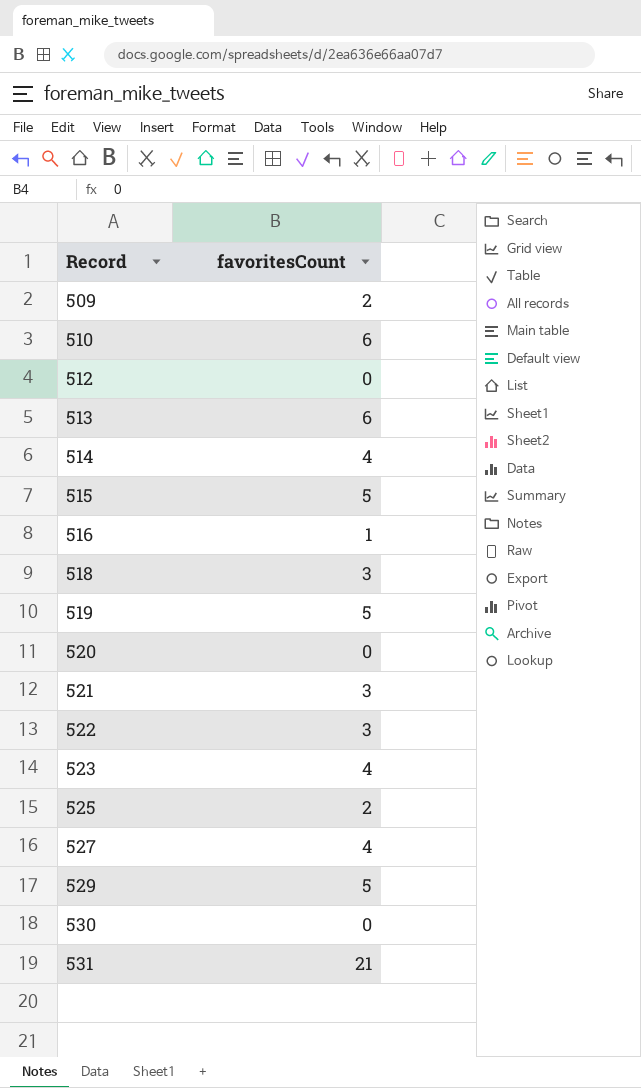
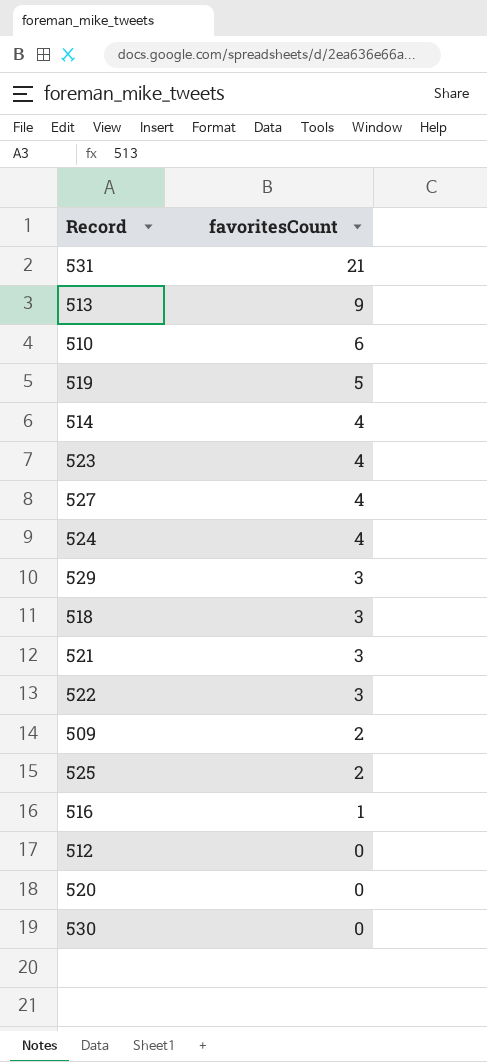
row order: Record ascending -> favoritesCount descending
row 515: 5 -> none
513 | favoritesCount: 6 -> 9
row 524: none -> 4
529 | favoritesCount: 5 -> 3

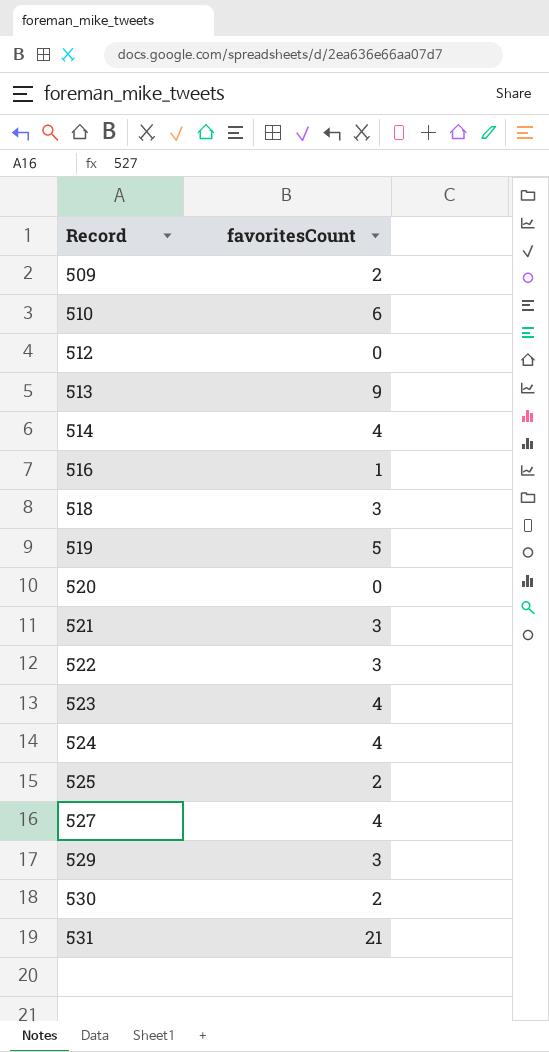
row order: favoritesCount descending -> Record ascending
530 | favoritesCount: 0 -> 2

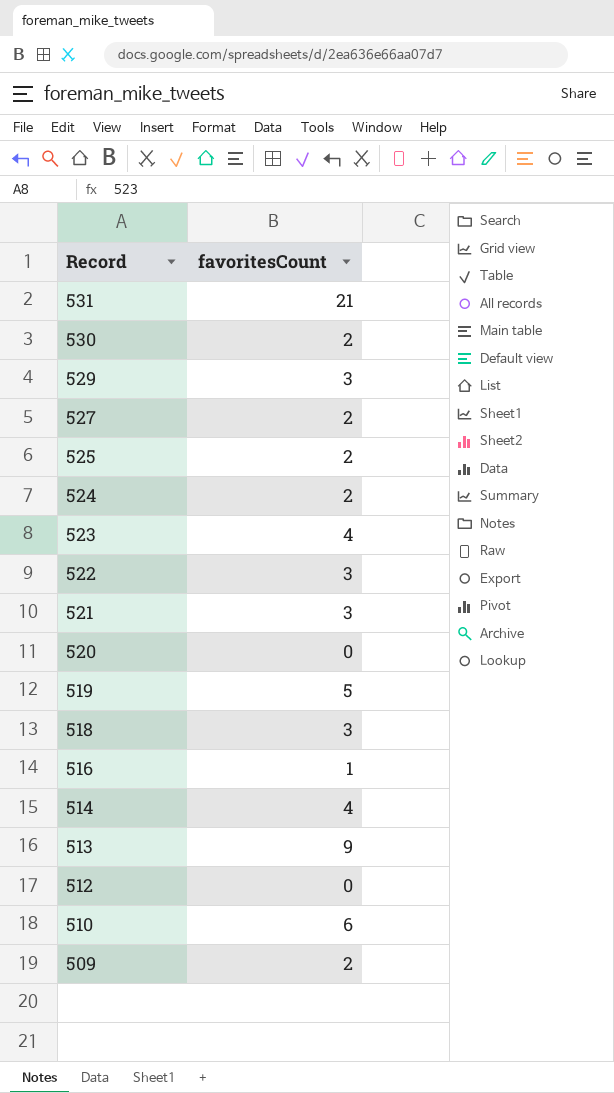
row order: Record ascending -> Record descending
527 | favoritesCount: 4 -> 2
524 | favoritesCount: 4 -> 2

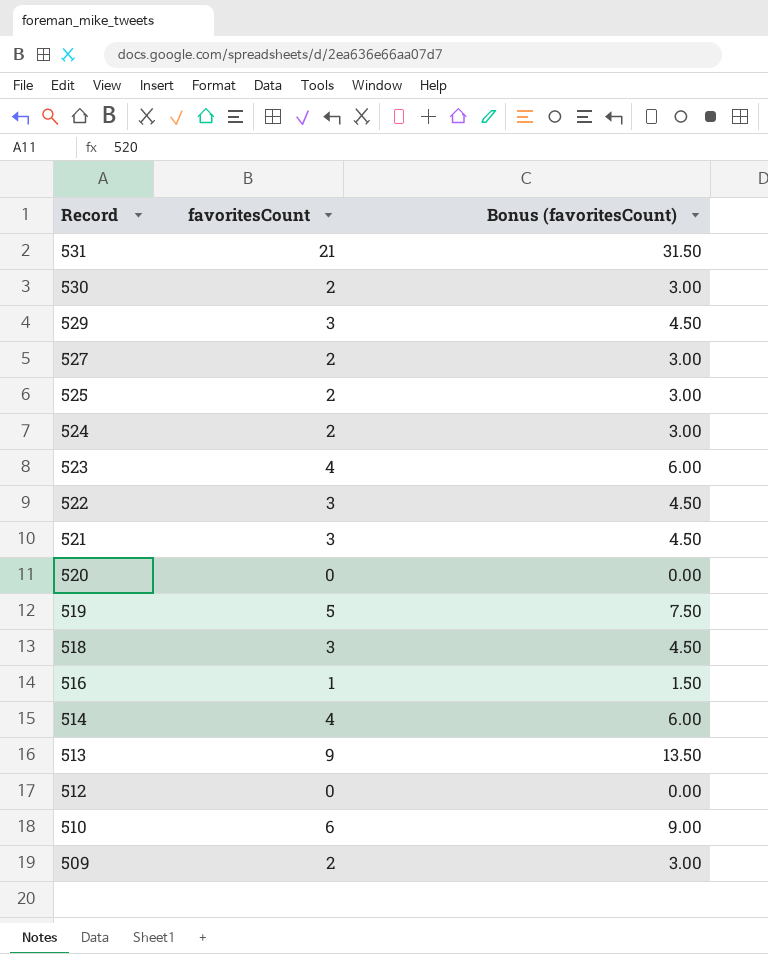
column Bonus (favoritesCount) | formula: none -> [favoritesCount] * 1.5

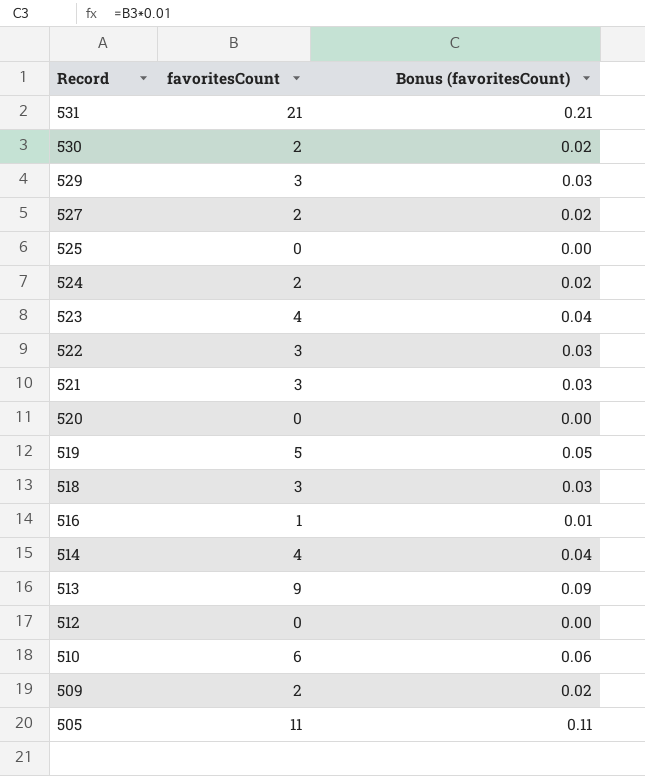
column Bonus (favoritesCount) | formula: [favoritesCount] * 1.5 -> [favoritesCount] * 0.01
525 | favoritesCount: 2 -> 0
row 505: none -> 11 | 0.11

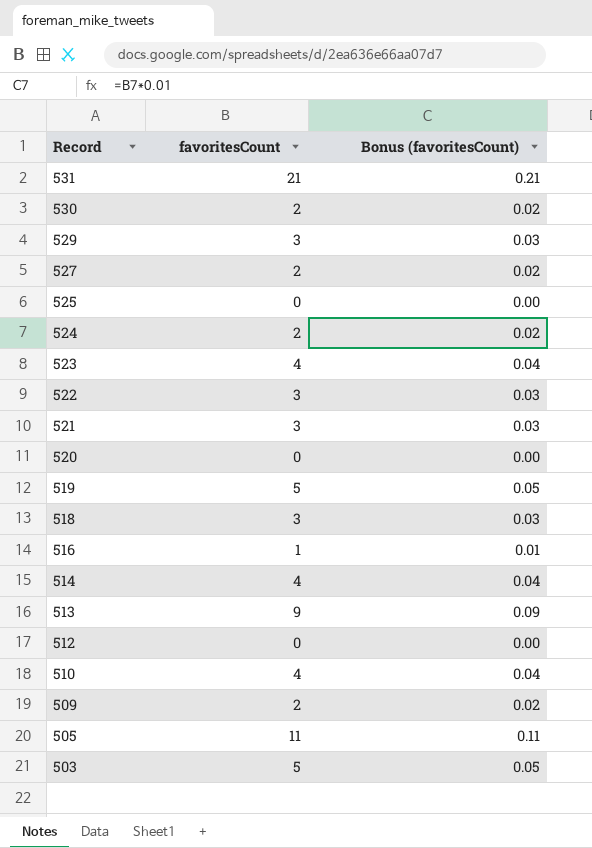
510 | favoritesCount: 6 -> 4
510 | Bonus (favoritesCount): 0.06 -> 0.04
row 503: none -> 5 | 0.05

